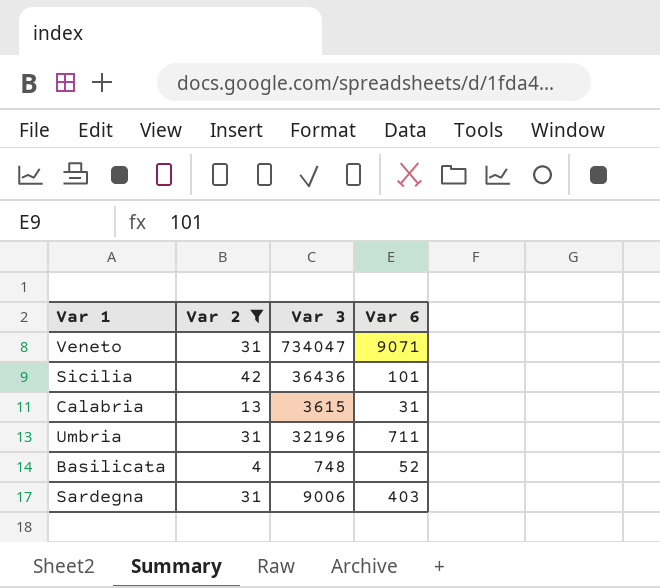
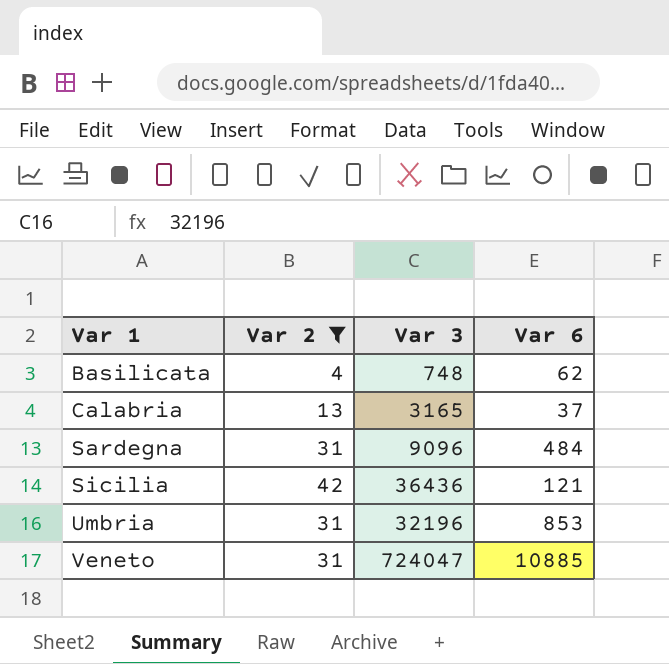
row order: none -> Var 1 ascending
Basilicata | Var 6: 52 -> 62
Calabria | Var 3: 3615 -> 3165
Calabria | Var 6: 31 -> 37
Sardegna | Var 3: 9006 -> 9096
Sardegna | Var 6: 403 -> 484
Sicilia | Var 6: 101 -> 121
Umbria | Var 6: 711 -> 853
Veneto | Var 3: 734047 -> 724047
Veneto | Var 6: 9071 -> 10885

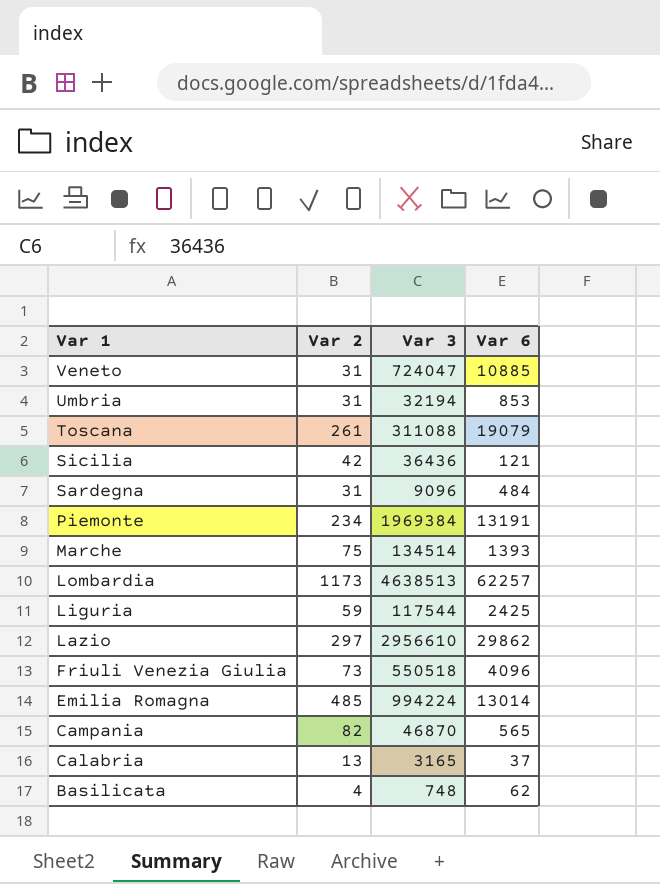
filter: Var 2 <= 42 -> none
row order: Var 1 ascending -> Var 1 descending
Umbria | Var 3: 32196 -> 32194

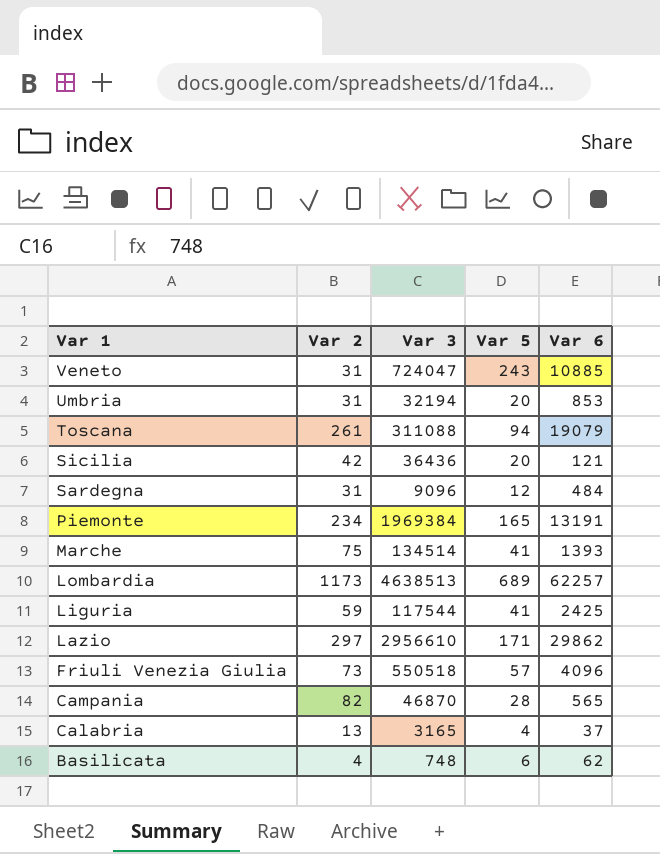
column Var 5 | position: none -> 4
row Emilia Romagna: 485 | 994224 | 13014 -> none

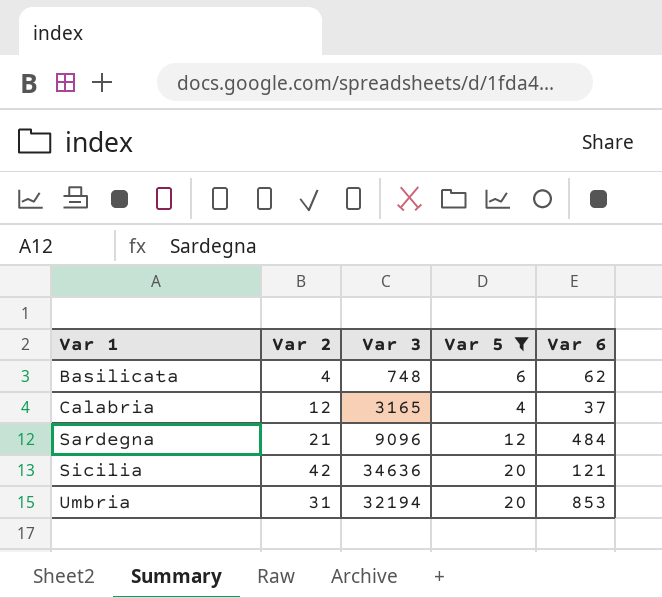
filter: none -> Var 5 <= 20
row order: Var 1 descending -> Var 1 ascending
Calabria | Var 2: 13 -> 12
Sardegna | Var 2: 31 -> 21
Sicilia | Var 3: 36436 -> 34636

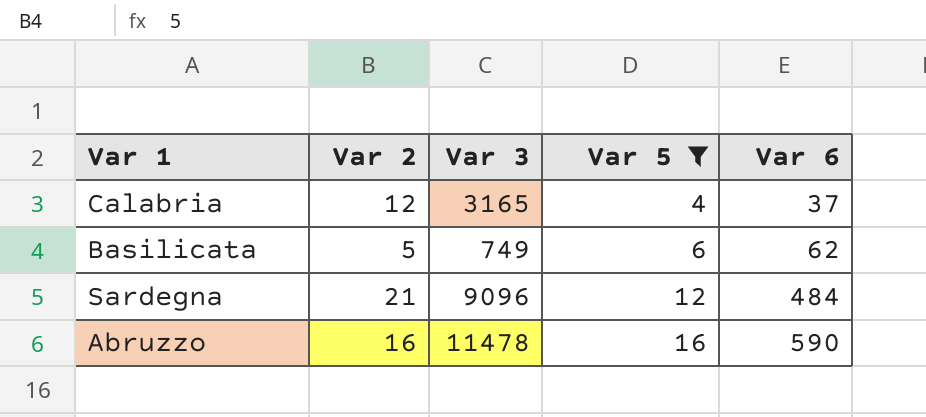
row order: Var 1 ascending -> Var 5 ascending
row Sicilia: 42 | 34636 | 20 | 121 -> none
row Umbria: 31 | 32194 | 20 | 853 -> none
Basilicata | Var 2: 4 -> 5
Basilicata | Var 3: 748 -> 749
row Abruzzo: none -> 16 | 11478 | 16 | 590

